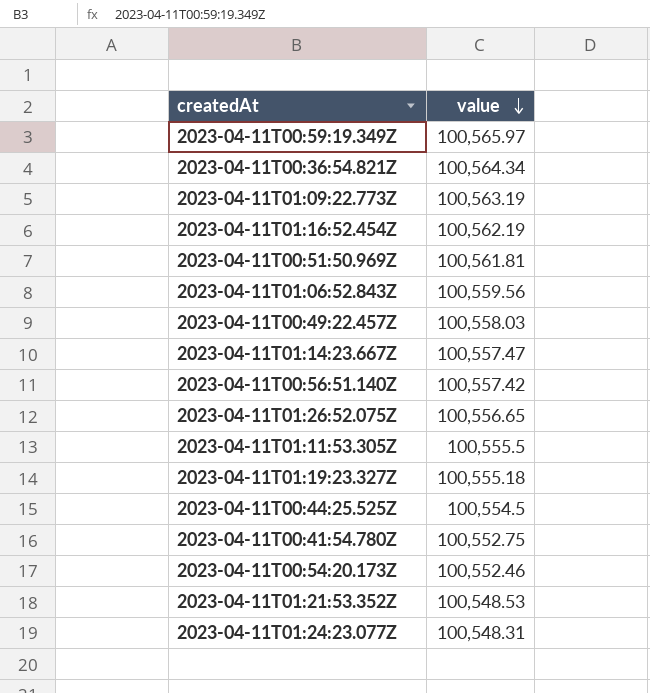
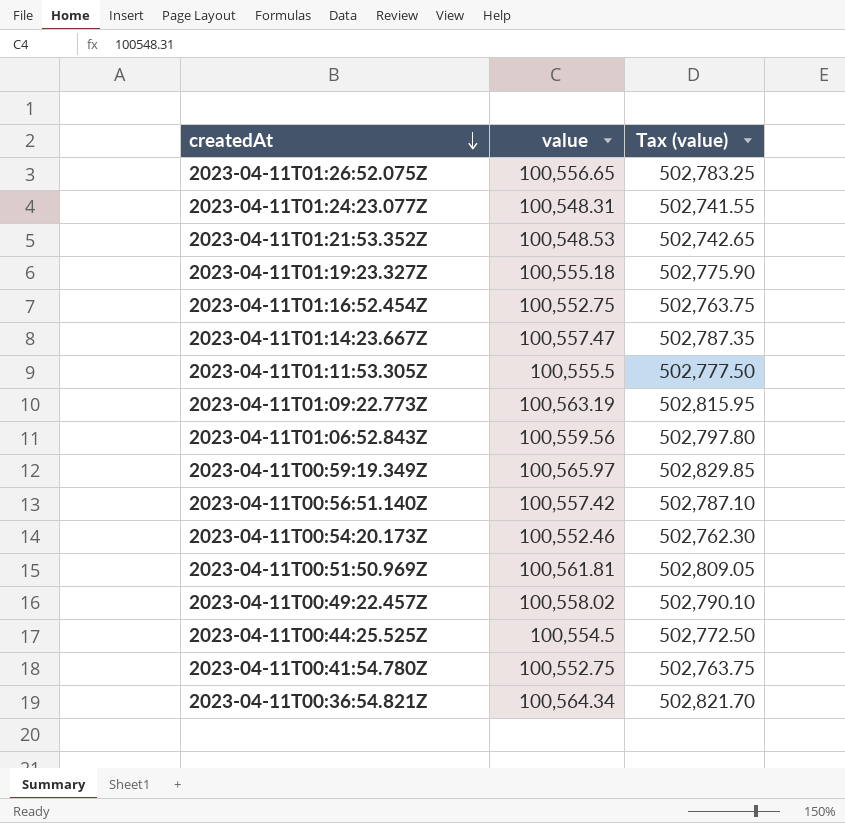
row order: value descending -> createdAt descending
column Tax (value) | formula: none -> [value] * 5
2023-04-11T01:16:52.454Z | value: 100,562.19 -> 100,552.75
2023-04-11T00:49:22.457Z | value: 100,558.03 -> 100,558.02

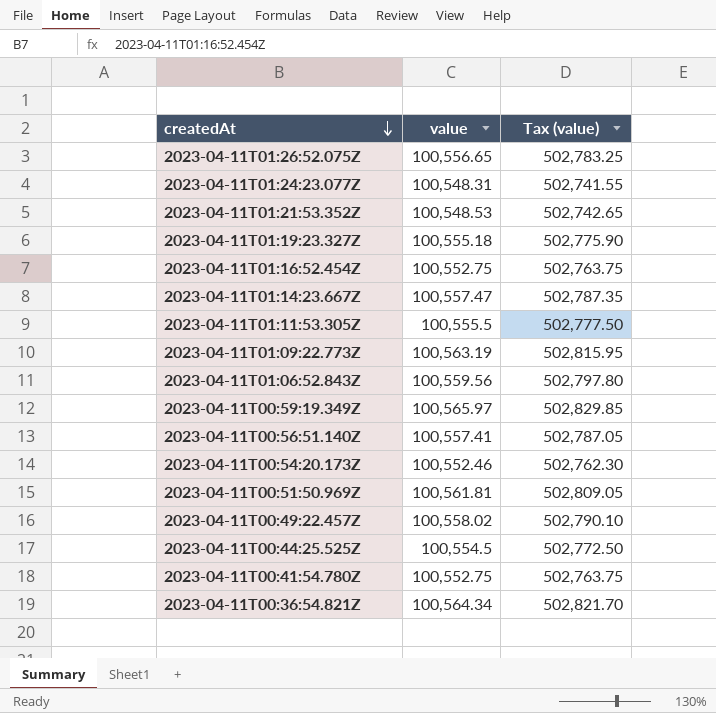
2023-04-11T00:56:51.140Z | value: 100,557.42 -> 100,557.41
2023-04-11T00:56:51.140Z | Tax (value): 502,787.10 -> 502,787.05

